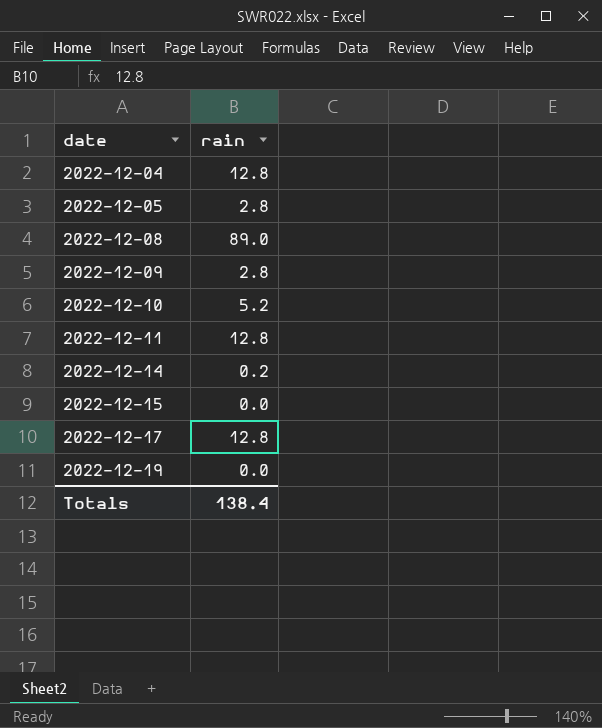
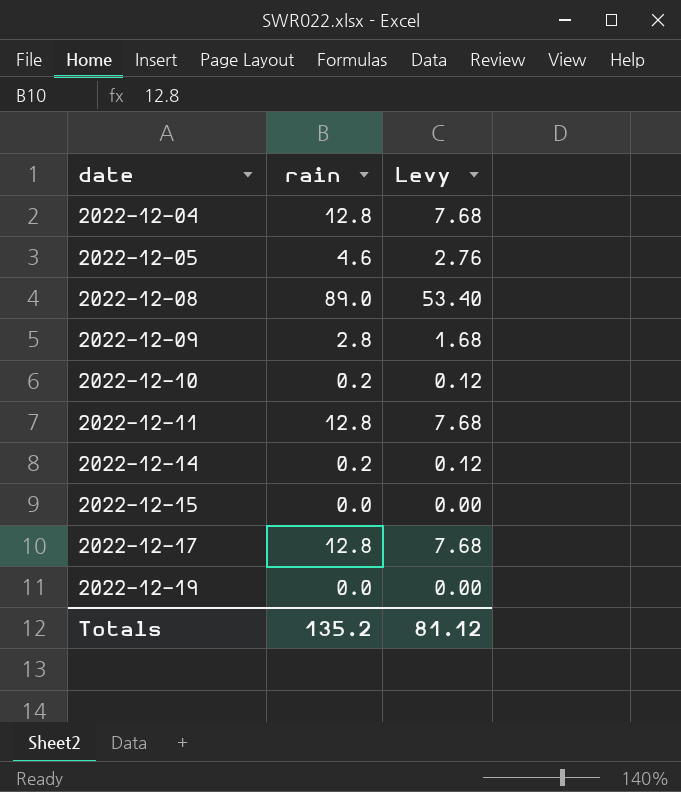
column Levy | formula: none -> [rain] * 0.6
2022-12-05 | rain: 2.8 -> 4.6
2022-12-10 | rain: 5.2 -> 0.2
Totals | rain: 138.4 -> 135.2

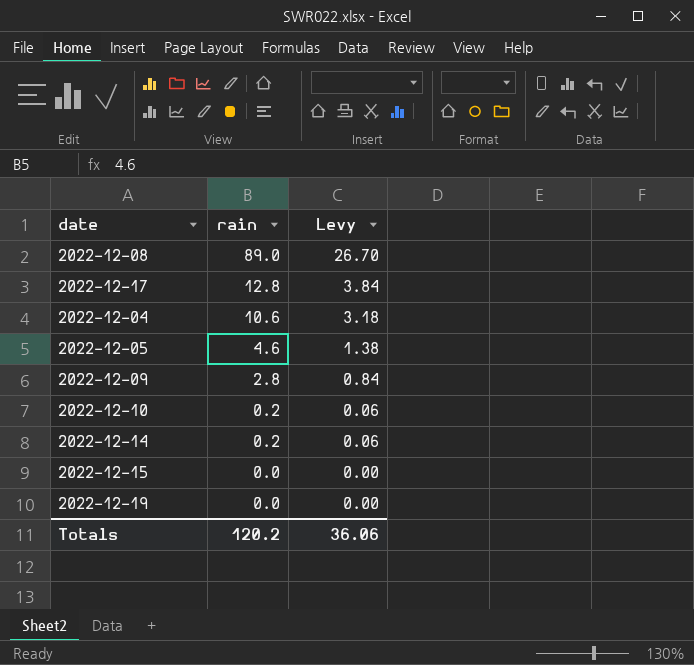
row order: date ascending -> rain descending
column Levy | formula: [rain] * 0.6 -> [rain] * 0.3
row 2022-12-11: 12.8 | 7.68 -> none
2022-12-04 | rain: 12.8 -> 10.6
Totals | rain: 135.2 -> 120.2
Totals | Levy: 81.12 -> 36.06

